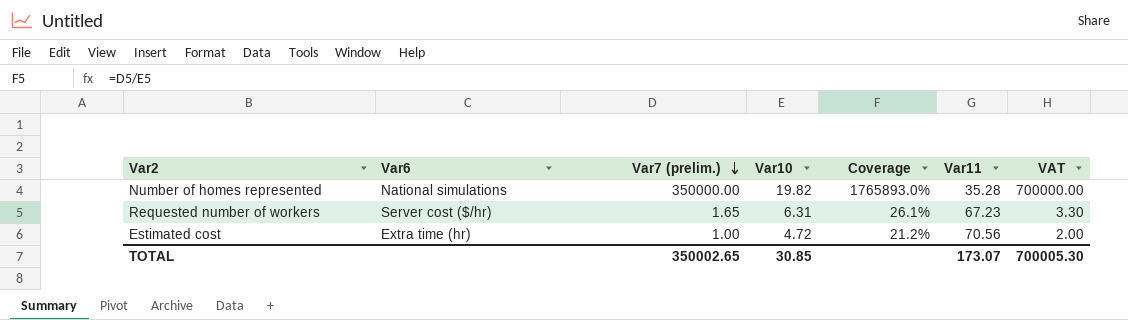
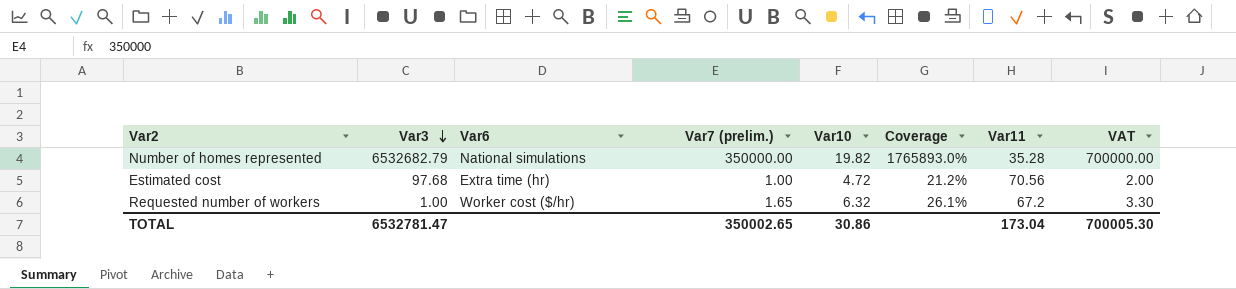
row order: Var7 (prelim.) descending -> Var3 descending
column Var3 | position: none -> 2
Requested number of workers | Var6: Server cost ($/hr) -> Worker cost ($/hr)
Requested number of workers | Var10: 6.31 -> 6.32
Requested number of workers | Var11: 67.23 -> 67.2
TOTAL | Var10: 30.85 -> 30.86
TOTAL | Var11: 173.07 -> 173.04

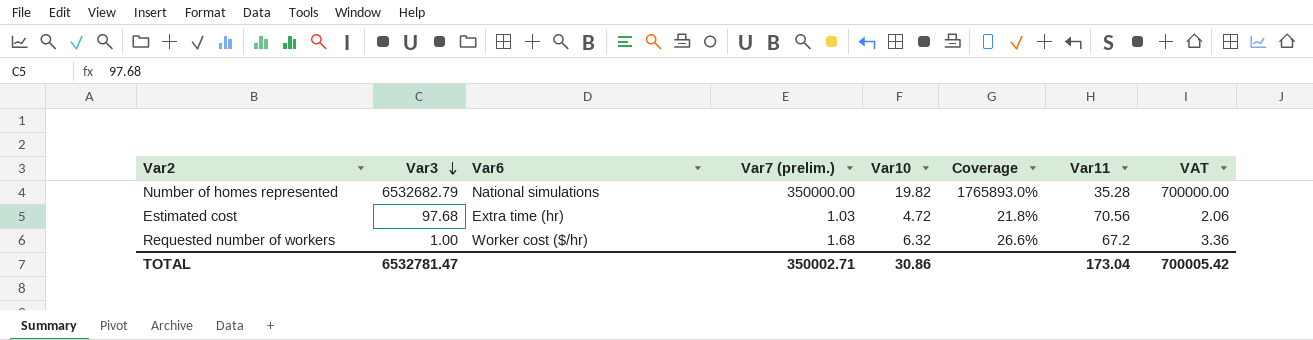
Estimated cost | Var7 (prelim.): 1.00 -> 1.03
Estimated cost | Coverage: 21.2% -> 21.8%
Estimated cost | VAT: 2.00 -> 2.06
Requested number of workers | Var7 (prelim.): 1.65 -> 1.68
Requested number of workers | Coverage: 26.1% -> 26.6%
Requested number of workers | VAT: 3.30 -> 3.36
TOTAL | Var7 (prelim.): 350002.65 -> 350002.71
TOTAL | VAT: 700005.30 -> 700005.42

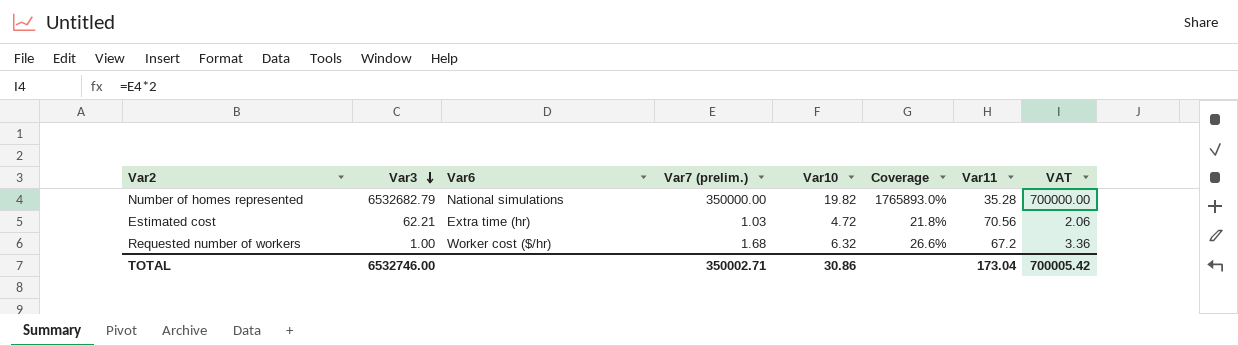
Estimated cost | Var3: 97.68 -> 62.21
TOTAL | Var3: 6532781.47 -> 6532746.00

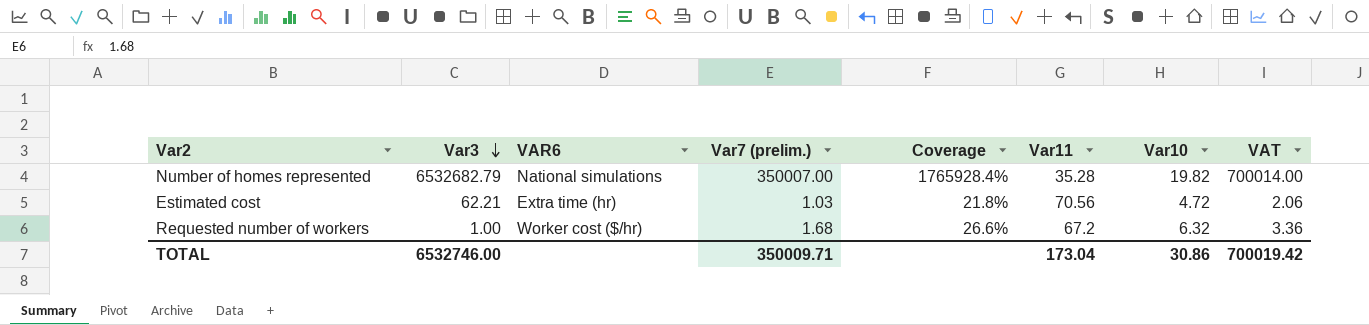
column name: Var6 -> VAR6
column Var10 | position: 5 -> 7
Number of homes represented | Var7 (prelim.): 350000.00 -> 350007.00
Number of homes represented | Coverage: 1765893.0% -> 1765928.4%
Number of homes represented | VAT: 700000.00 -> 700014.00
TOTAL | Var7 (prelim.): 350002.71 -> 350009.71
TOTAL | VAT: 700005.42 -> 700019.42

